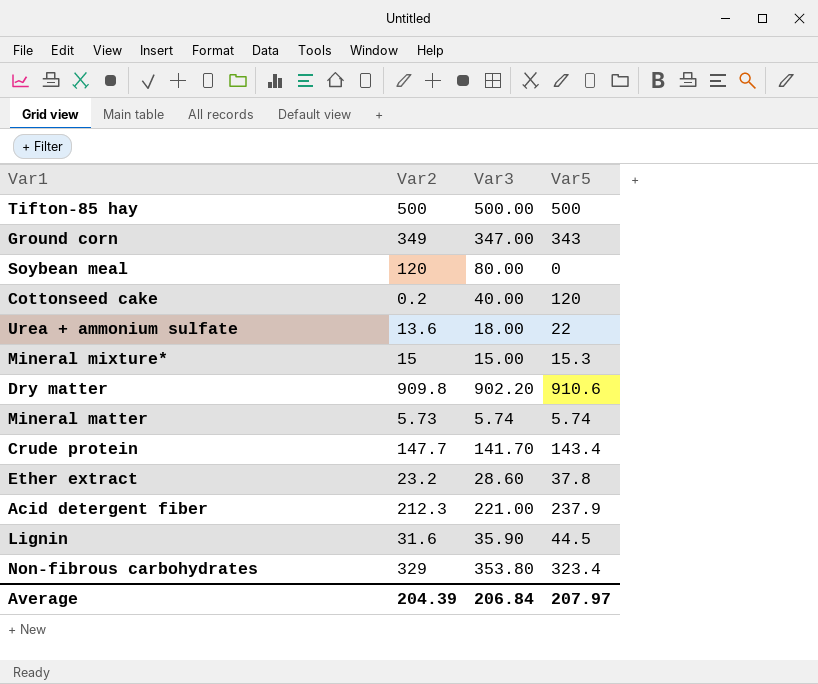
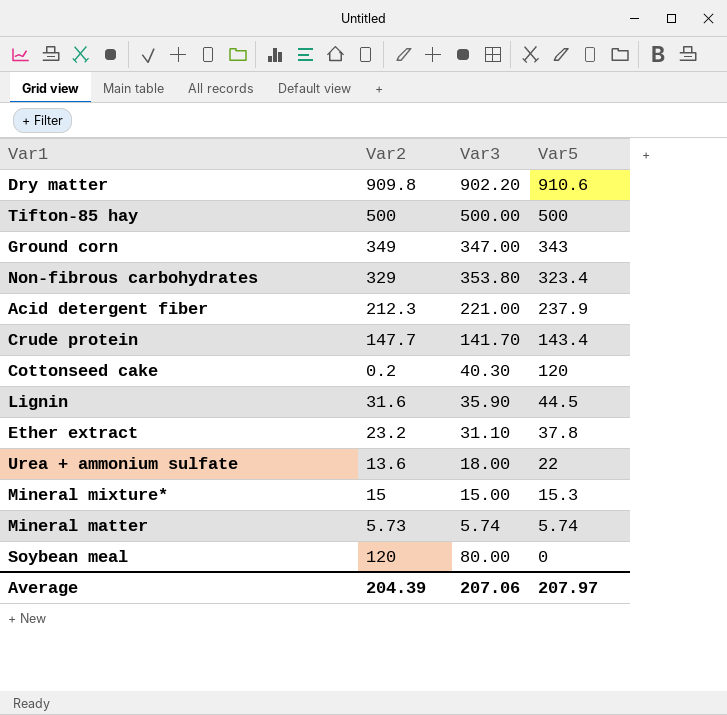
row order: none -> Var5 descending
Cottonseed cake | Var3: 40.00 -> 40.30
Ether extract | Var3: 28.60 -> 31.10
Average | Var3: 206.84 -> 207.06

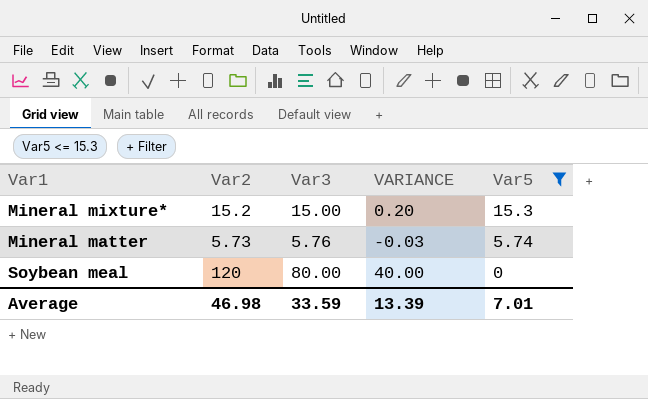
filter: none -> Var5 <= 15.3
column VARIANCE | formula: none -> [Var2] - [Var3]
Mineral mixture* | Var2: 15 -> 15.2
Mineral matter | Var3: 5.74 -> 5.76
Average | Var2: 204.39 -> 46.98
Average | Var3: 207.06 -> 33.59
Average | Var5: 207.97 -> 7.01

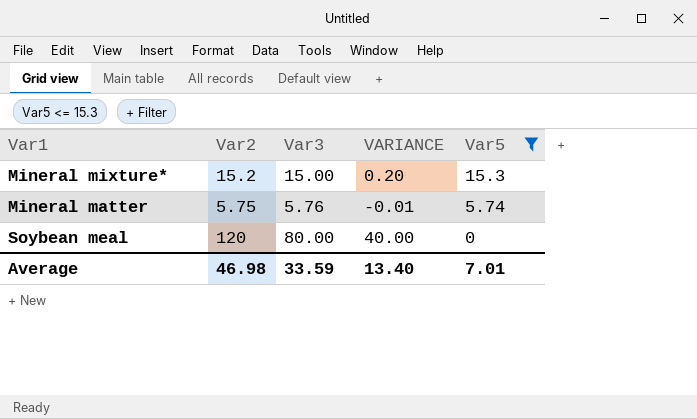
Mineral matter | Var2: 5.73 -> 5.75
Mineral matter | VARIANCE: -0.03 -> -0.01
Average | VARIANCE: 13.39 -> 13.40

